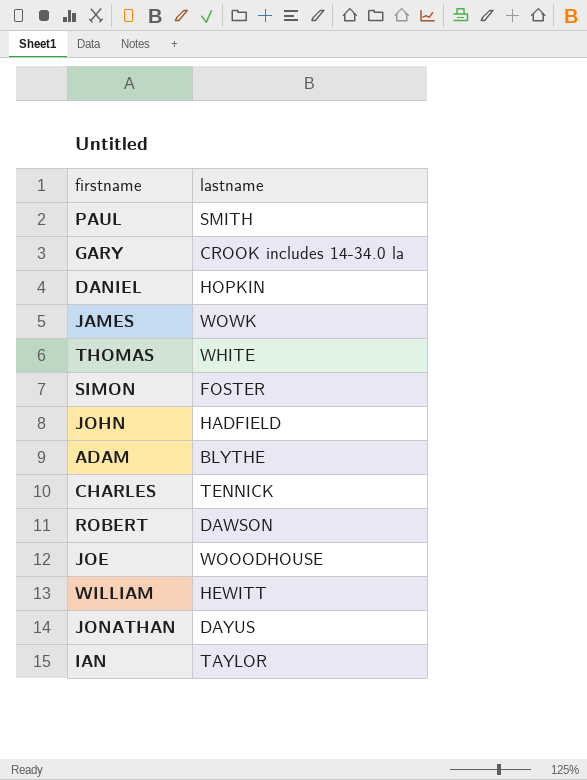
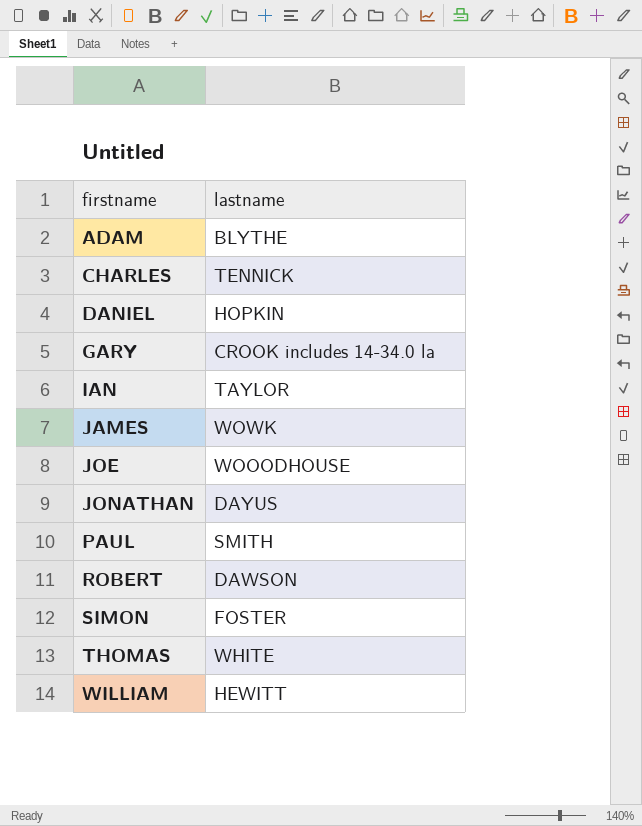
row order: none -> firstname ascending
row JOHN: HADFIELD -> none

